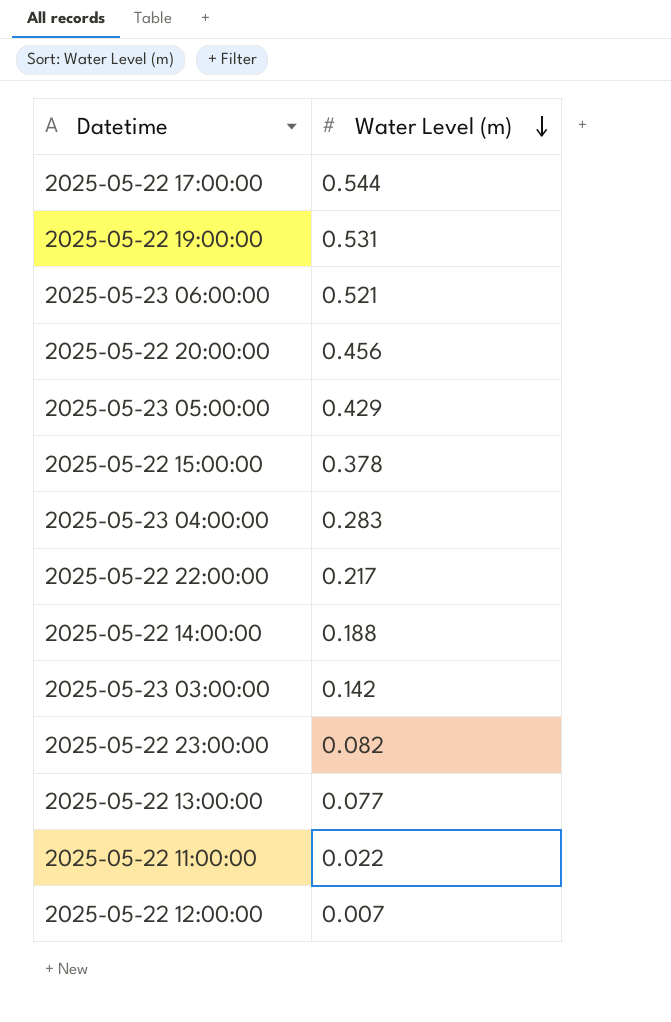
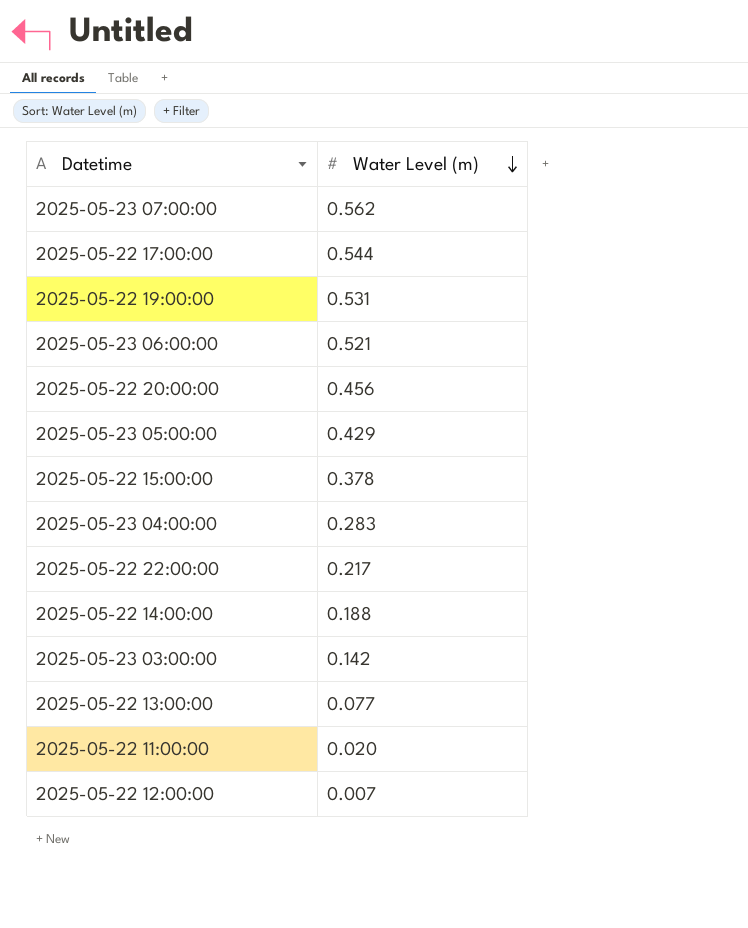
row 2025-05-22 23:00:00: 0.082 -> none
row 2025-05-23 07:00:00: none -> 0.562
2025-05-22 11:00:00 | Water Level (m): 0.022 -> 0.020

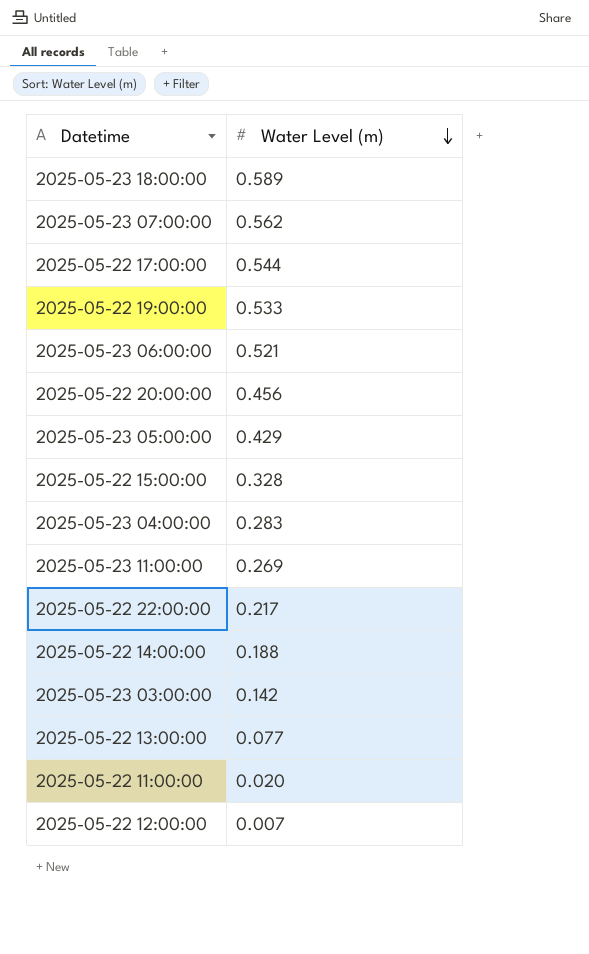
row 2025-05-23 18:00:00: none -> 0.589
2025-05-22 19:00:00 | Water Level (m): 0.531 -> 0.533
2025-05-22 15:00:00 | Water Level (m): 0.378 -> 0.328
row 2025-05-23 11:00:00: none -> 0.269

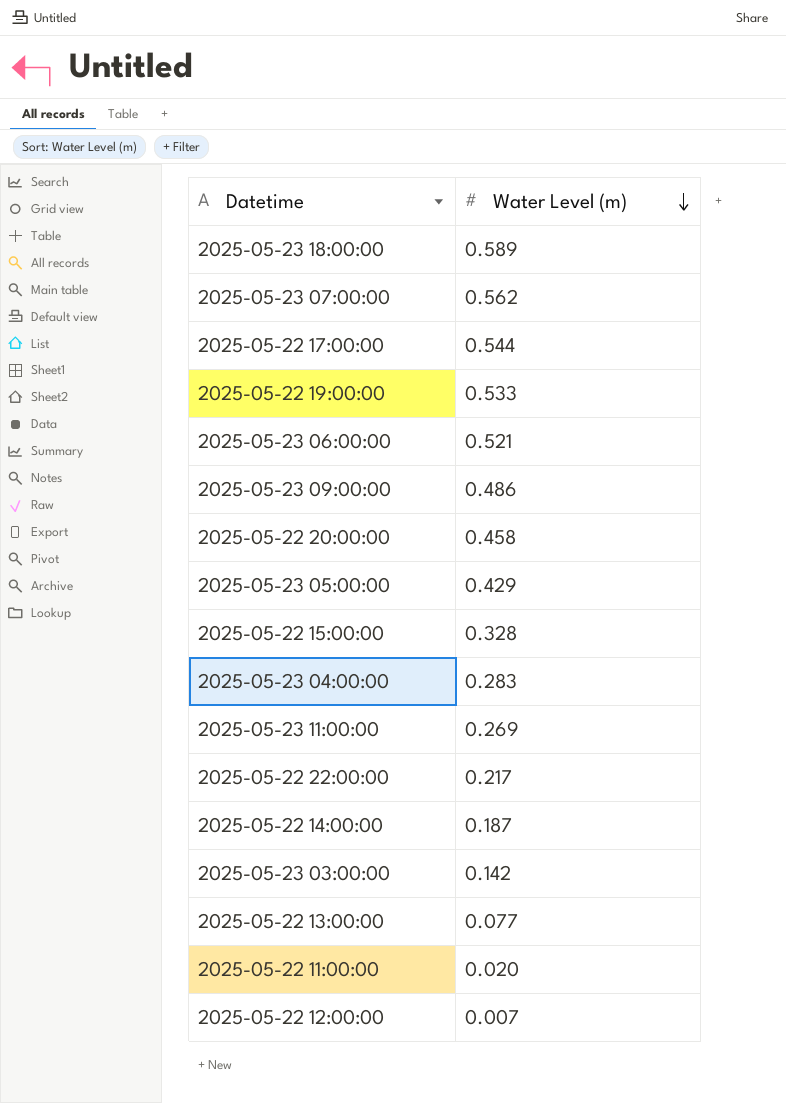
row 2025-05-23 09:00:00: none -> 0.486
2025-05-22 20:00:00 | Water Level (m): 0.456 -> 0.458
2025-05-22 14:00:00 | Water Level (m): 0.188 -> 0.187

